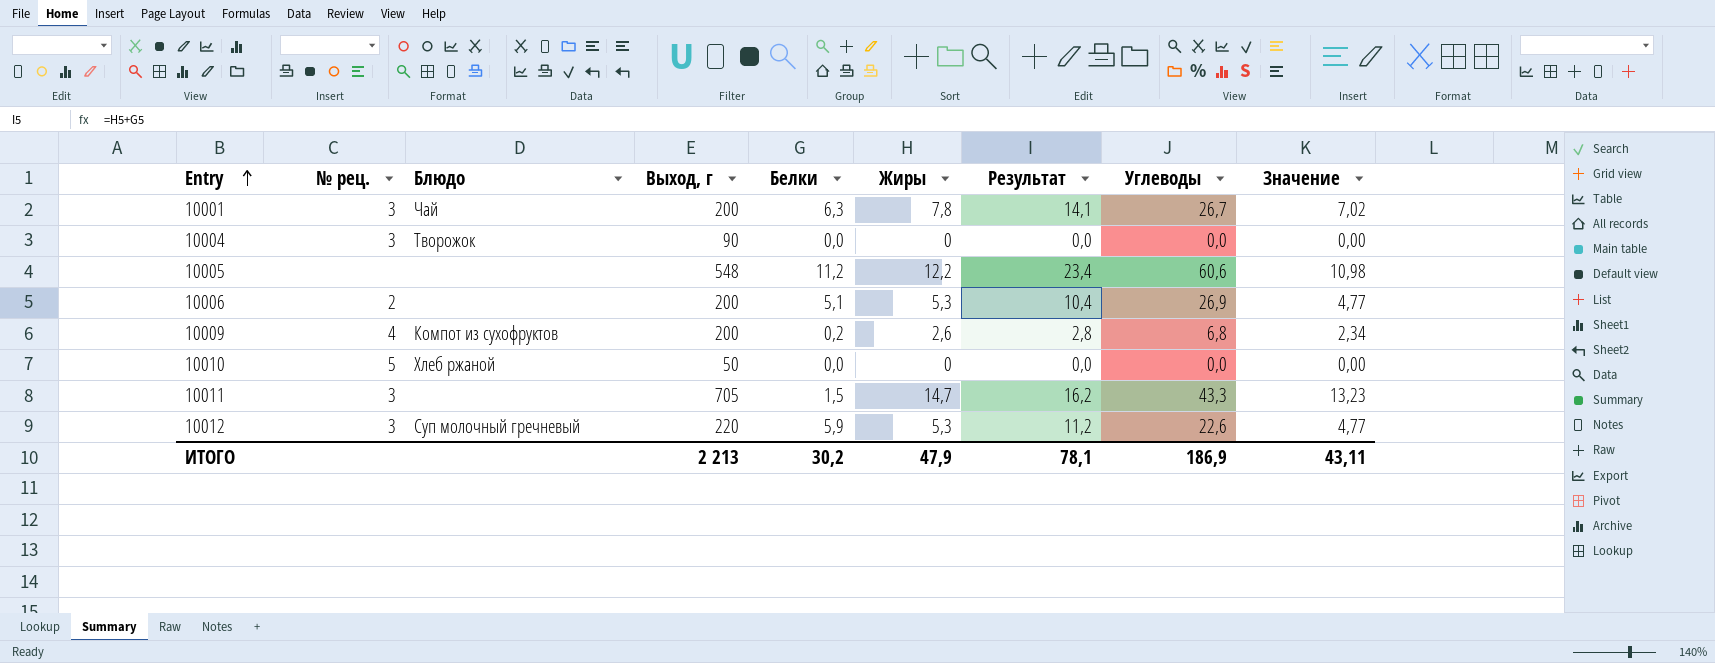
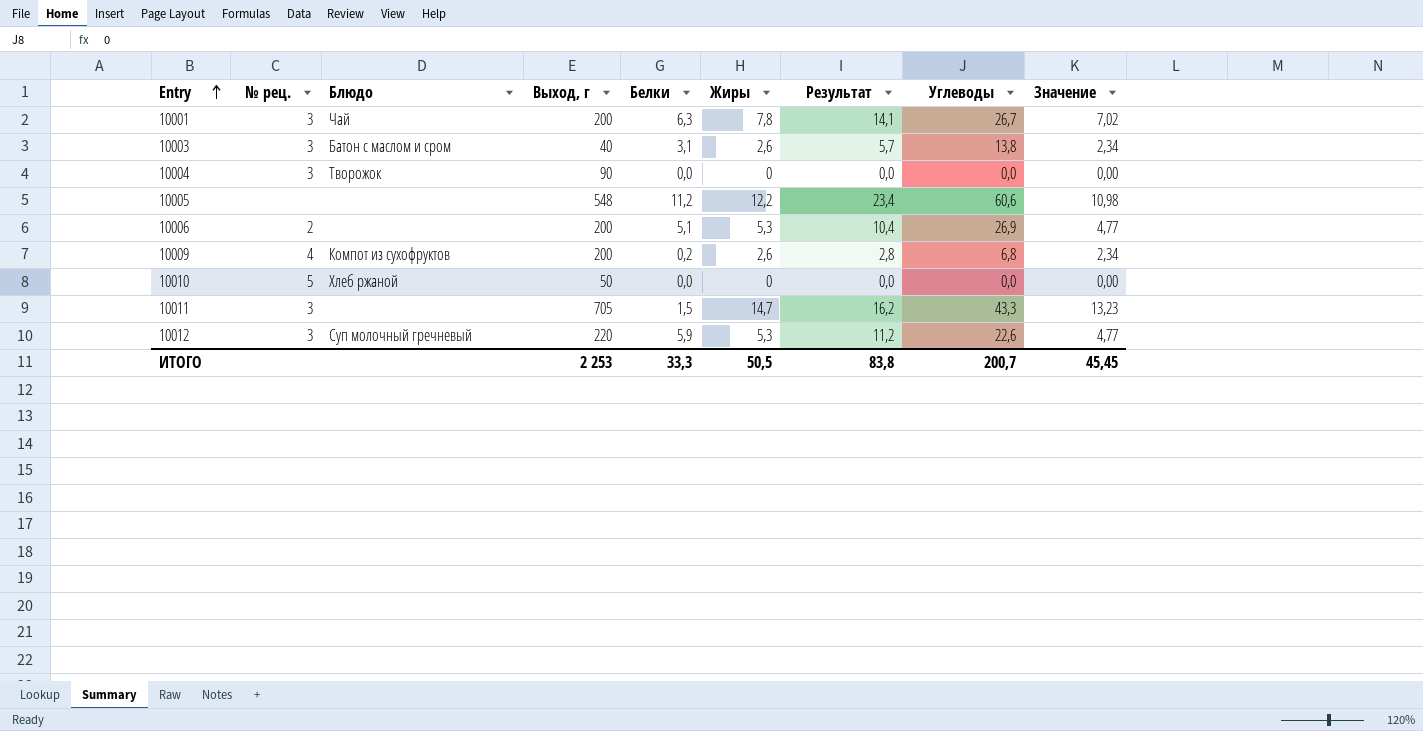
row 10003: none -> 3 | Батон с маслом и сром | 40 | 3,1 | 2,6 | 5,7 | 13,8 | 2,34
ИТОГО | Выход, г: 2 213 -> 2 253
ИТОГО | Белки: 30,2 -> 33,3
ИТОГО | Жиры: 47,9 -> 50,5
ИТОГО | Результат: 78,1 -> 83,8
ИТОГО | Углеводы: 186,9 -> 200,7
ИТОГО | Значение: 43,11 -> 45,45

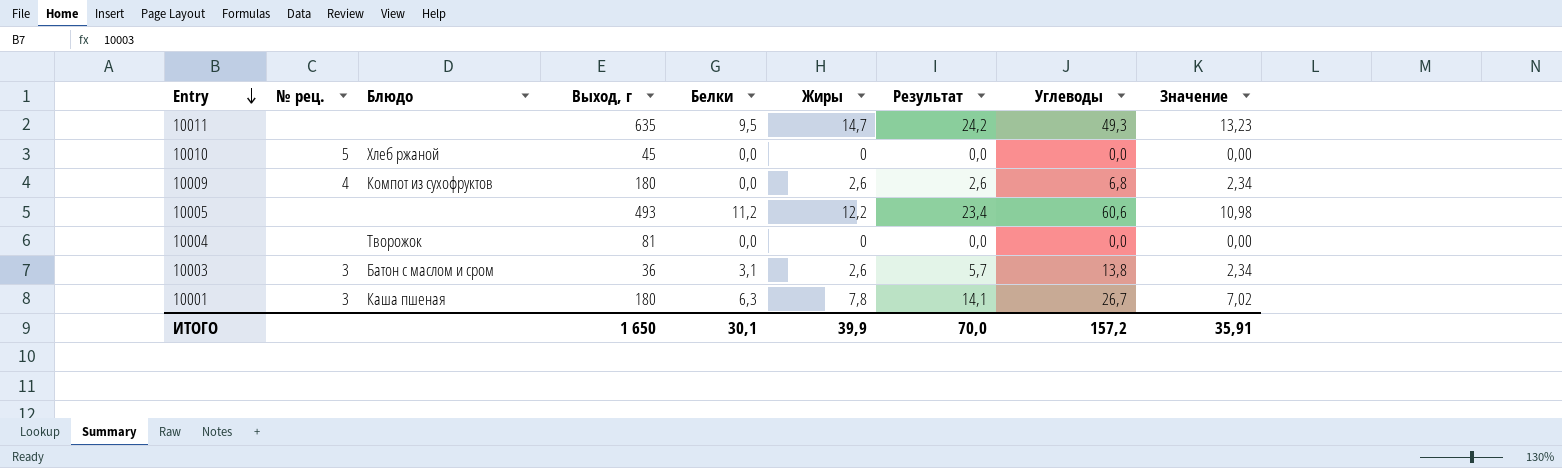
row order: Entry ascending -> Entry descending
row 10006: 2 | none | 200 | 5,1 | 5,3 | 10,4 | 26,9 | 4,77 -> none
row 10012: 3 | Суп молочный гречневый | 220 | 5,9 | 5,3 | 11,2 | 22,6 | 4,77 -> none
10011 | № рец.: 3 -> none
10011 | Выход, г: 705 -> 635
10011 | Белки: 1,5 -> 9,5
10011 | Результат: 16,2 -> 24,2
10011 | Углеводы: 43,3 -> 49,3
10010 | Выход, г: 50 -> 45
10009 | Выход, г: 200 -> 180
10009 | Белки: 0,2 -> 0,0
10009 | Результат: 2,8 -> 2,6
10005 | Выход, г: 548 -> 493
10004 | № рец.: 3 -> none
10004 | Выход, г: 90 -> 81
10003 | Выход, г: 40 -> 36
10001 | Блюдо: Чай -> Каша пшеная
10001 | Выход, г: 200 -> 180
ИТОГО | Выход, г: 2 253 -> 1 650
ИТОГО | Белки: 33,3 -> 30,1
ИТОГО | Жиры: 50,5 -> 39,9
ИТОГО | Результат: 83,8 -> 70,0
ИТОГО | Углеводы: 200,7 -> 157,2
ИТОГО | Значение: 45,45 -> 35,91

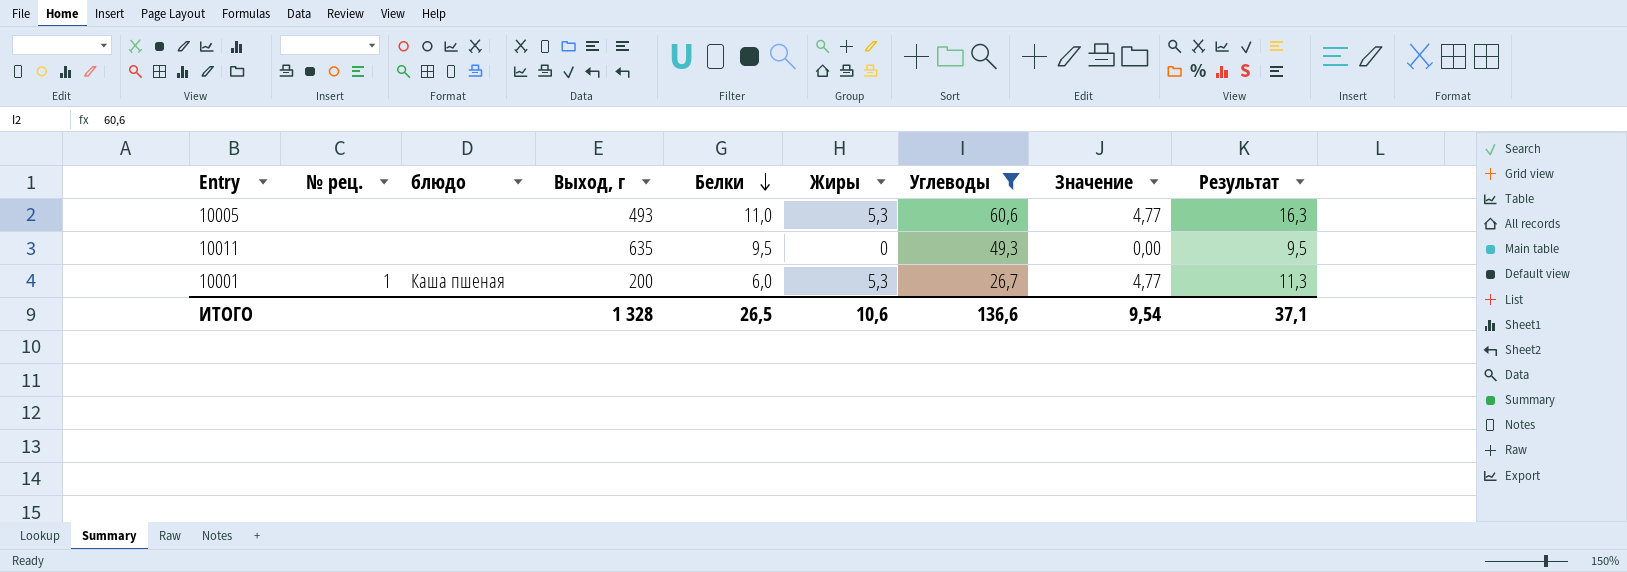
filter: none -> Углеводы >= 26,7
row order: Entry descending -> Белки descending
column name: Блюдо -> блюдо
column Результат | position: 7 -> 9
10005 | Белки: 11,2 -> 11,0
10005 | Жиры: 12,2 -> 5,3
10005 | Значение: 10,98 -> 4,77
10005 | Результат: 23,4 -> 16,3
10011 | Жиры: 14,7 -> 0
10011 | Значение: 13,23 -> 0,00
10011 | Результат: 24,2 -> 9,5
10001 | № рец.: 3 -> 1
10001 | Выход, г: 180 -> 200
10001 | Белки: 6,3 -> 6,0
10001 | Жиры: 7,8 -> 5,3
10001 | Значение: 7,02 -> 4,77
10001 | Результат: 14,1 -> 11,3
ИТОГО | Выход, г: 1 650 -> 1 328
ИТОГО | Белки: 30,1 -> 26,5
ИТОГО | Жиры: 39,9 -> 10,6
ИТОГО | Углеводы: 157,2 -> 136,6
ИТОГО | Значение: 35,91 -> 9,54
ИТОГО | Результат: 70,0 -> 37,1

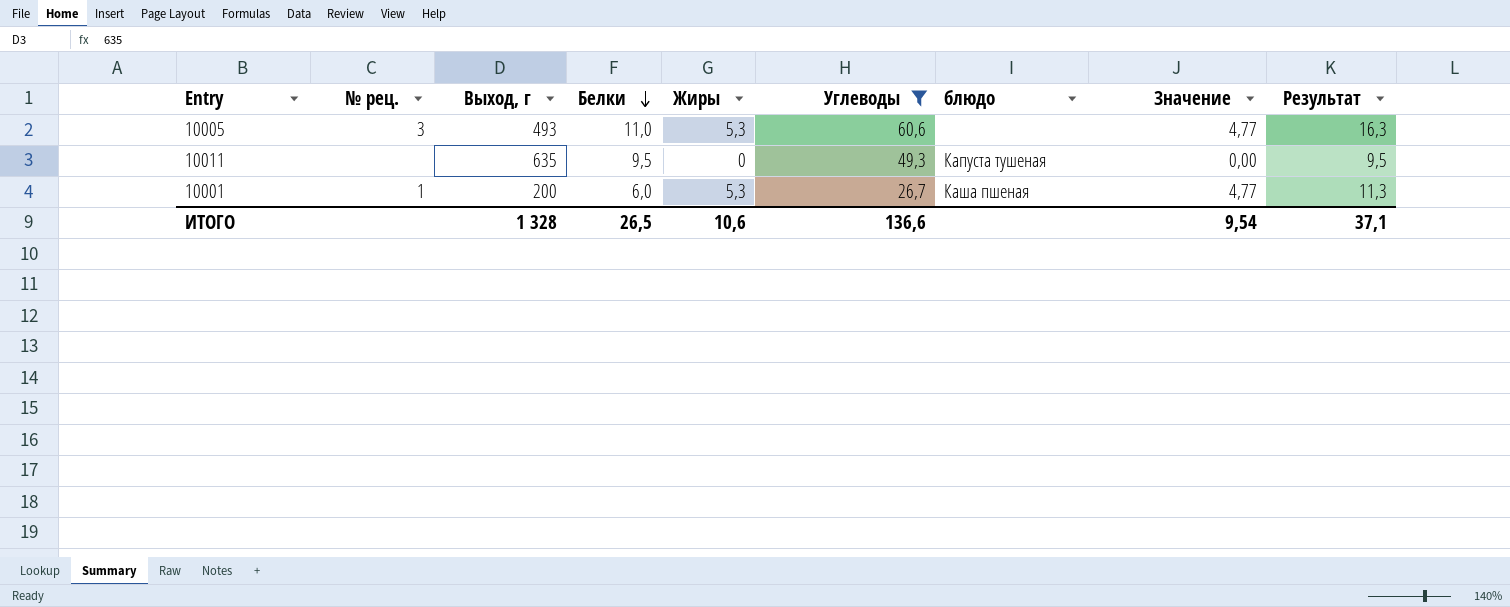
column блюдо | position: 3 -> 7
10005 | № рец.: none -> 3
10011 | блюдо: none -> Капуста тушеная

